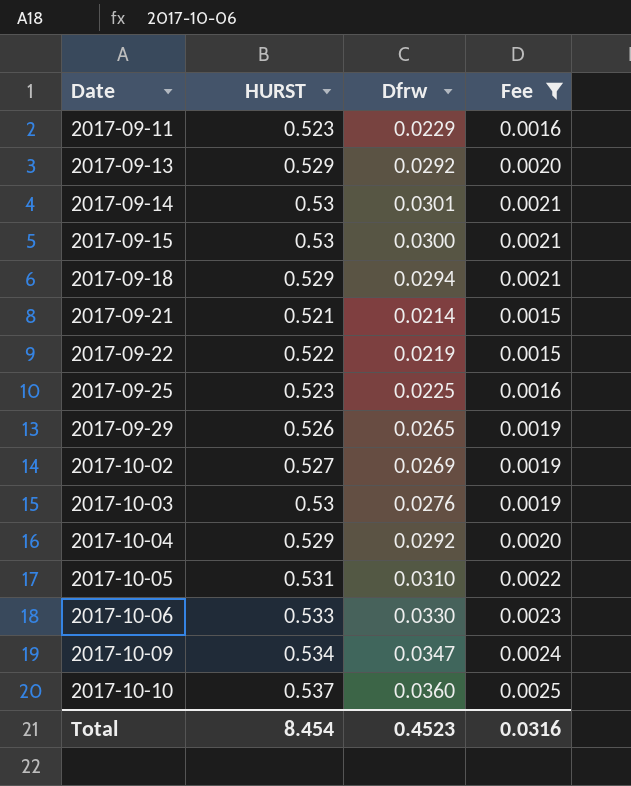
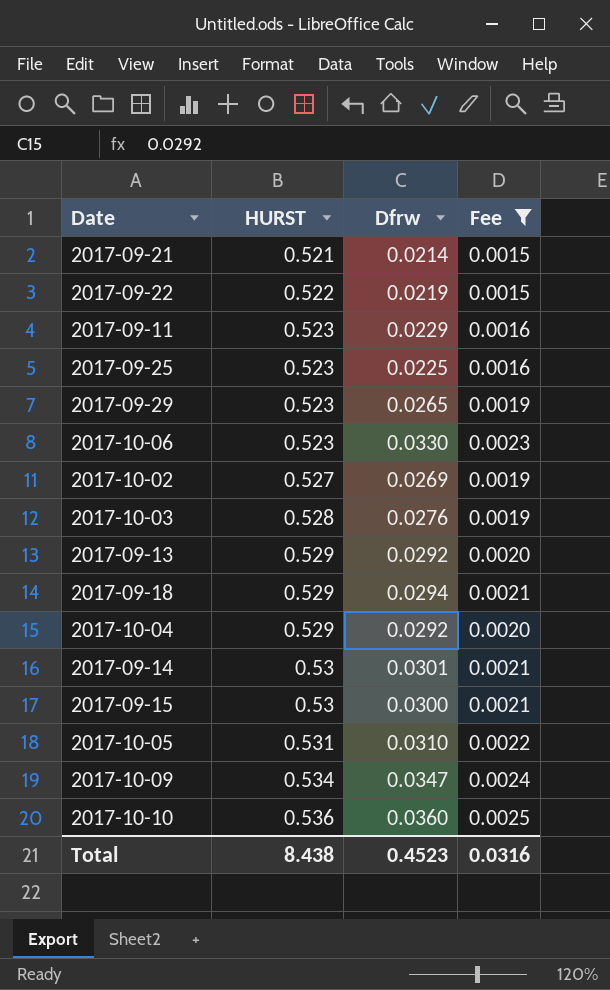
row order: Date ascending -> HURST ascending
2017-09-29 | HURST: 0.526 -> 0.523
2017-10-06 | HURST: 0.533 -> 0.523
2017-10-03 | HURST: 0.53 -> 0.528
2017-10-10 | HURST: 0.537 -> 0.536
Total | HURST: 8.454 -> 8.438

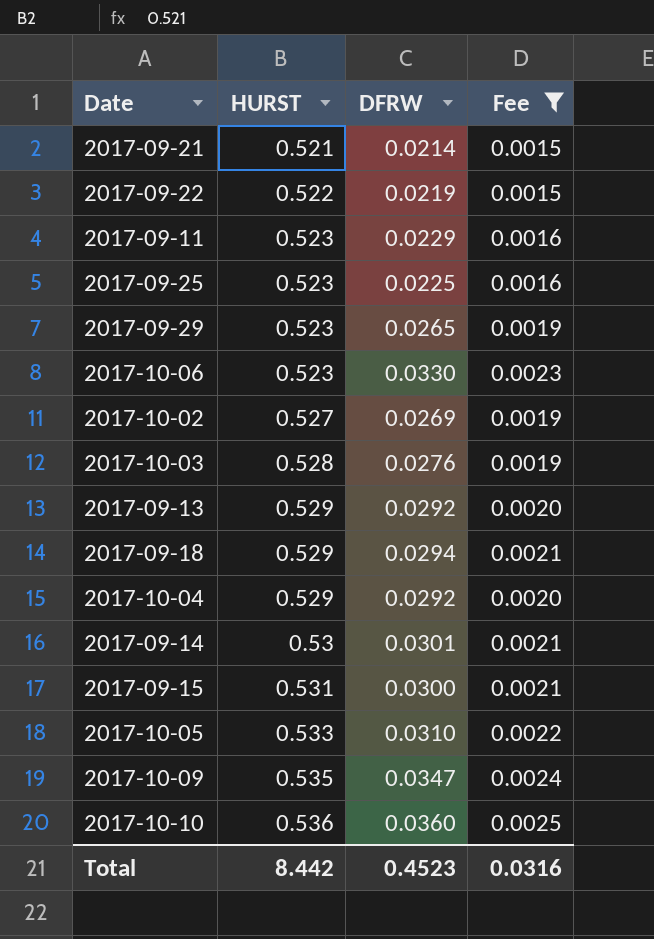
column name: Dfrw -> DFRW
2017-09-15 | HURST: 0.53 -> 0.531
2017-10-05 | HURST: 0.531 -> 0.533
2017-10-09 | HURST: 0.534 -> 0.535
Total | HURST: 8.438 -> 8.442

